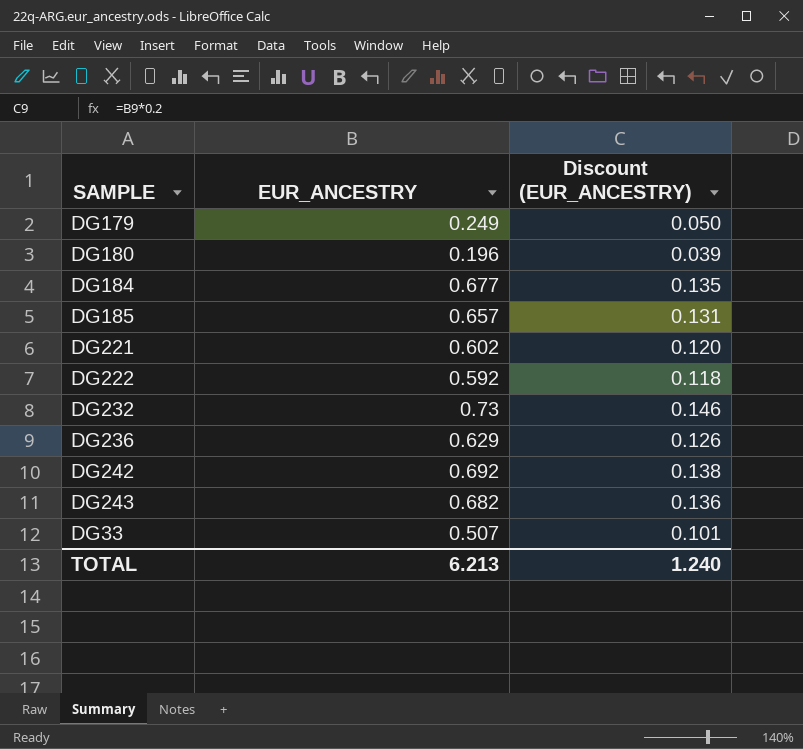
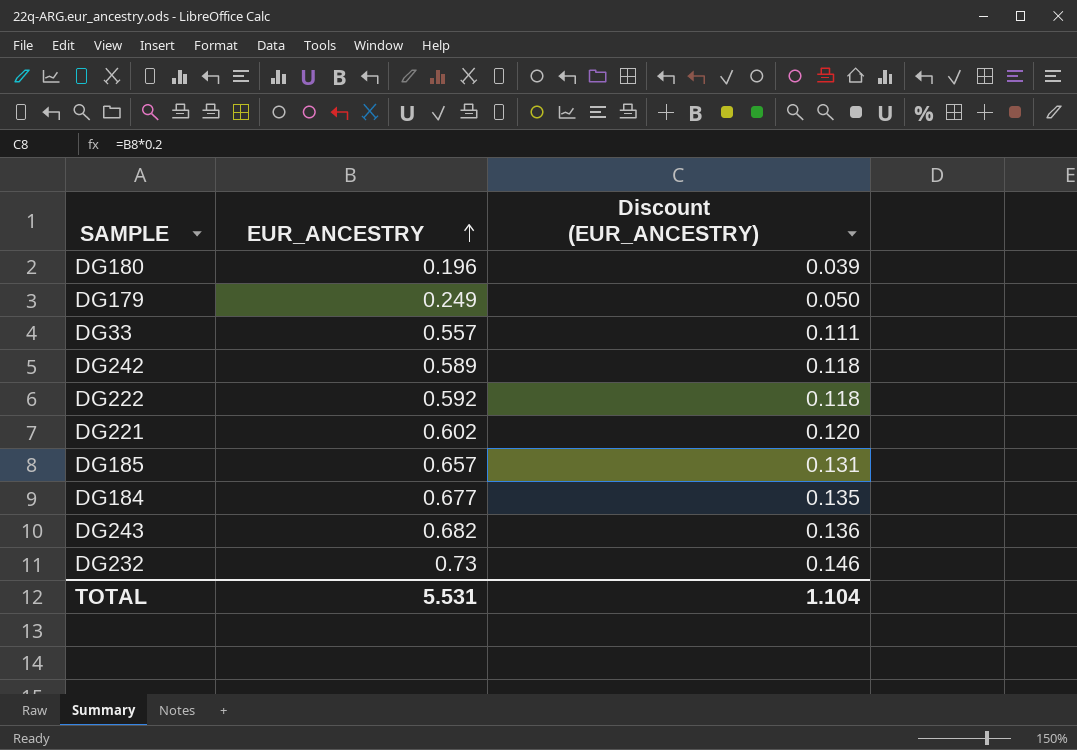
row order: none -> EUR_ANCESTRY ascending
row DG236: 0.629 | 0.126 -> none
DG33 | EUR_ANCESTRY: 0.507 -> 0.557
DG33 | Discount (EUR_ANCESTRY): 0.101 -> 0.111
DG242 | EUR_ANCESTRY: 0.692 -> 0.589
DG242 | Discount (EUR_ANCESTRY): 0.138 -> 0.118
TOTAL | EUR_ANCESTRY: 6.213 -> 5.531
TOTAL | Discount (EUR_ANCESTRY): 1.240 -> 1.104

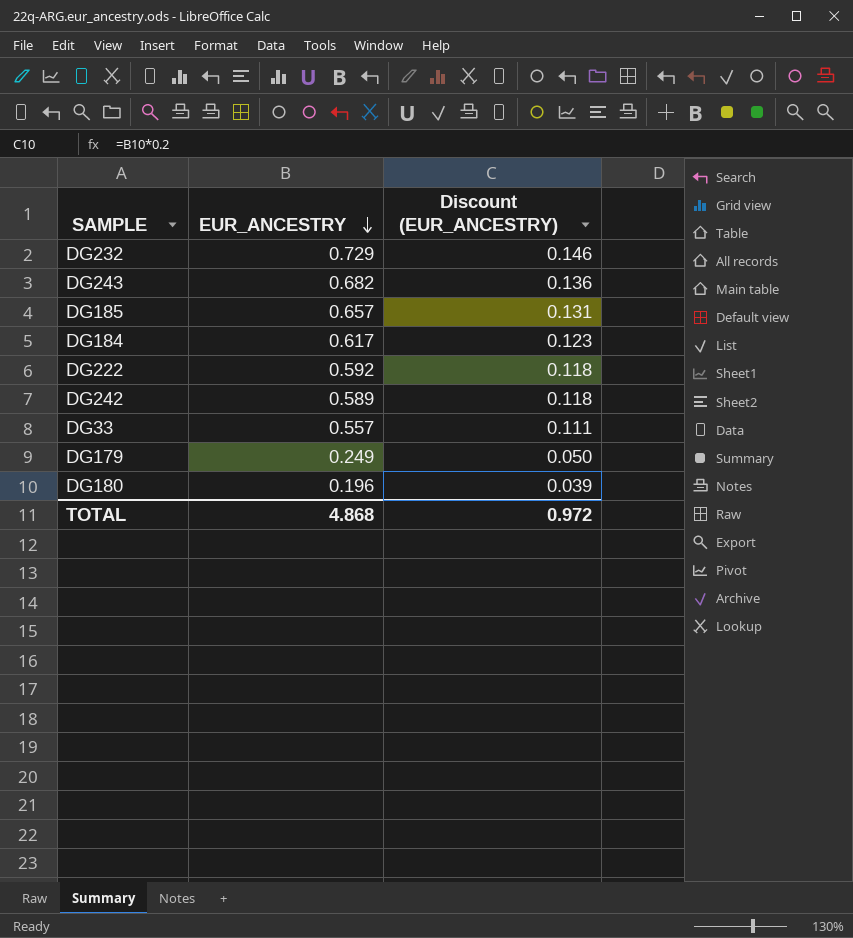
row order: EUR_ANCESTRY ascending -> EUR_ANCESTRY descending
row DG221: 0.602 | 0.120 -> none
DG232 | EUR_ANCESTRY: 0.73 -> 0.729
DG184 | EUR_ANCESTRY: 0.677 -> 0.617
DG184 | Discount (EUR_ANCESTRY): 0.135 -> 0.123
TOTAL | EUR_ANCESTRY: 5.531 -> 4.868
TOTAL | Discount (EUR_ANCESTRY): 1.104 -> 0.972

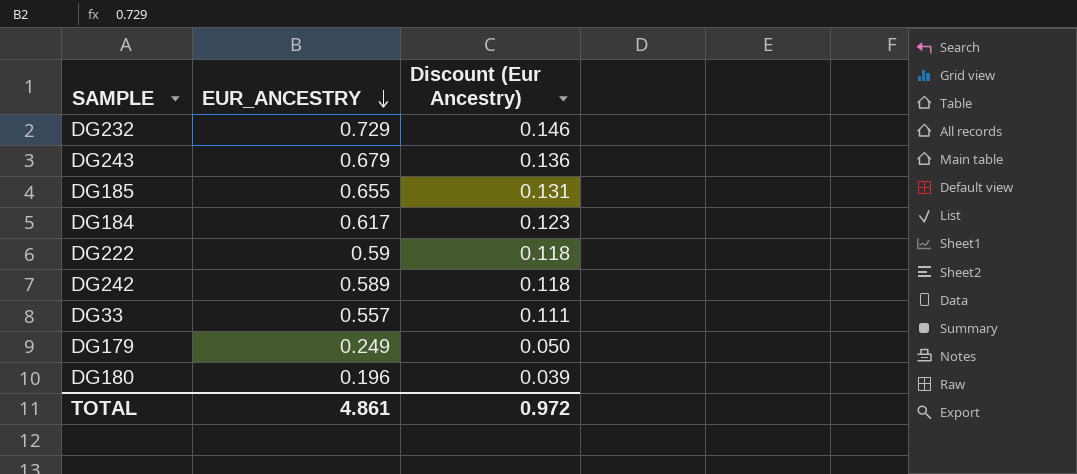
column name: Discount (EUR_ANCESTRY) -> Discount (Eur Ancestry)
DG243 | EUR_ANCESTRY: 0.682 -> 0.679
DG185 | EUR_ANCESTRY: 0.657 -> 0.655
DG222 | EUR_ANCESTRY: 0.592 -> 0.59
TOTAL | EUR_ANCESTRY: 4.868 -> 4.861

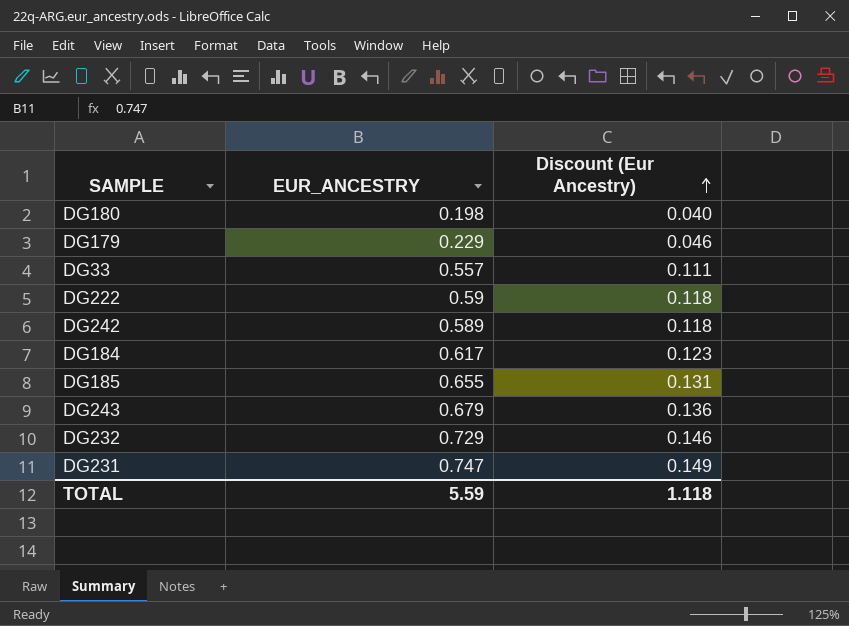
row order: EUR_ANCESTRY descending -> Discount (Eur Ancestry) ascending
DG180 | EUR_ANCESTRY: 0.196 -> 0.198
DG180 | Discount (Eur Ancestry): 0.039 -> 0.040
DG179 | EUR_ANCESTRY: 0.249 -> 0.229
DG179 | Discount (Eur Ancestry): 0.050 -> 0.046
row DG231: none -> 0.747 | 0.149
TOTAL | EUR_ANCESTRY: 4.861 -> 5.59
TOTAL | Discount (Eur Ancestry): 0.972 -> 1.118

